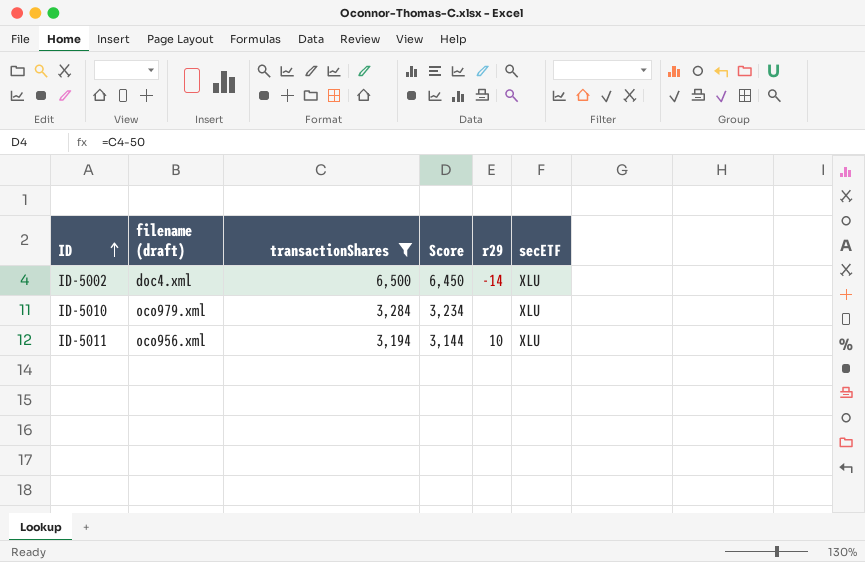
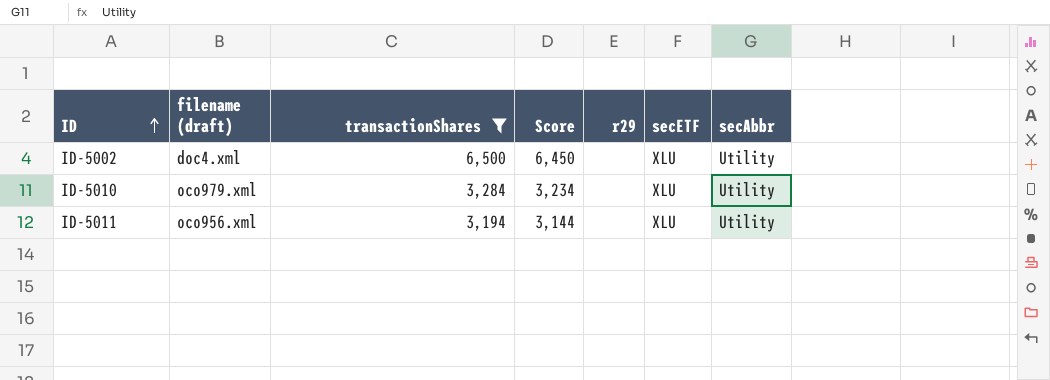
column secAbbr | position: none -> 7
ID-5002 | r29: -14 -> none
ID-5011 | r29: 10 -> none

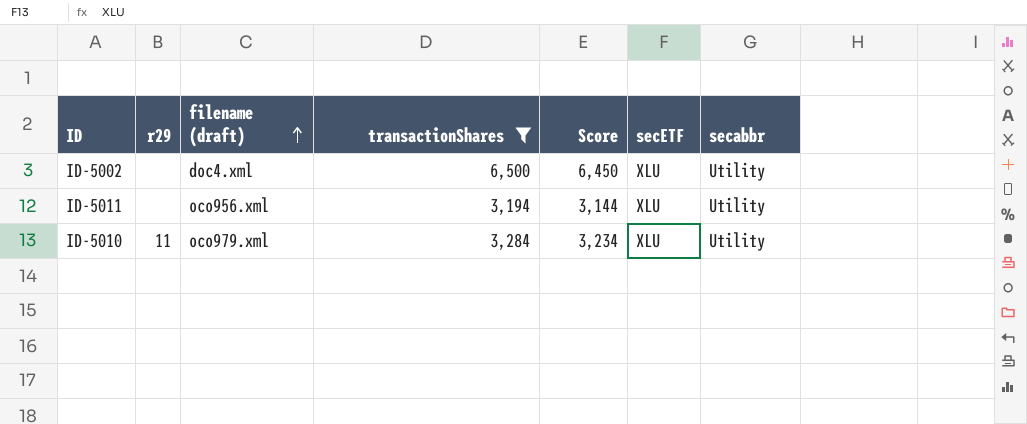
row order: ID ascending -> filename (draft) ascending
column r29 | position: 5 -> 2
column name: secAbbr -> secabbr
ID-5010 | r29: none -> 11

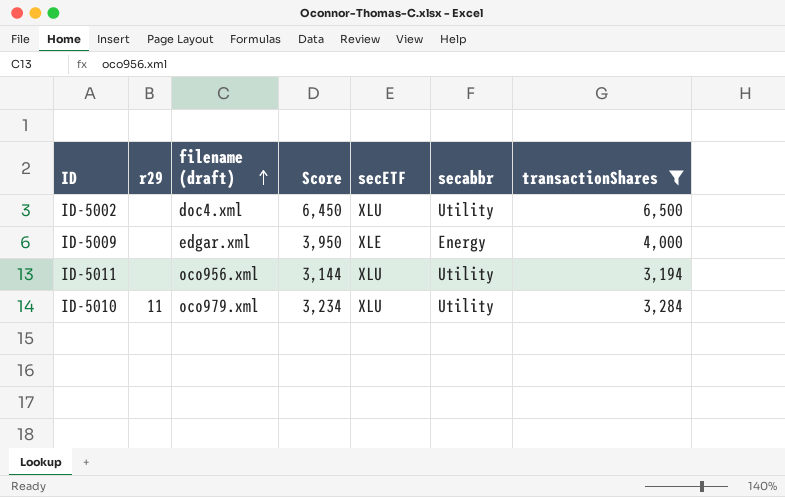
column transactionShares | position: 4 -> 7
row ID-5009: none -> none | edgar.xml | 3,950 | XLE | Energy | 4,000

